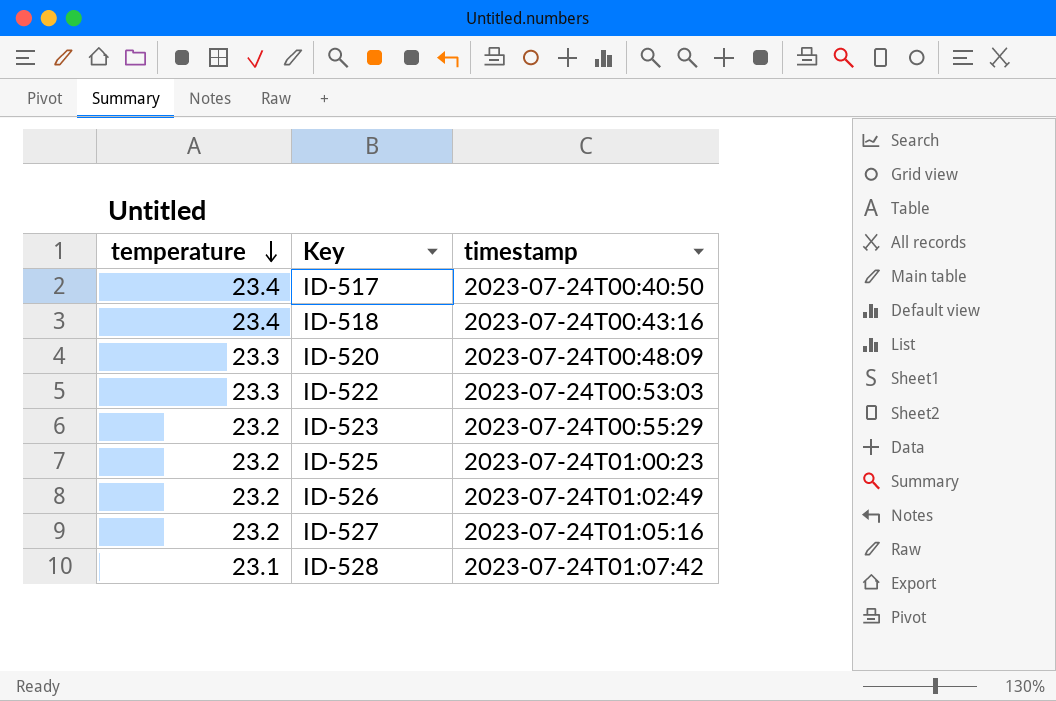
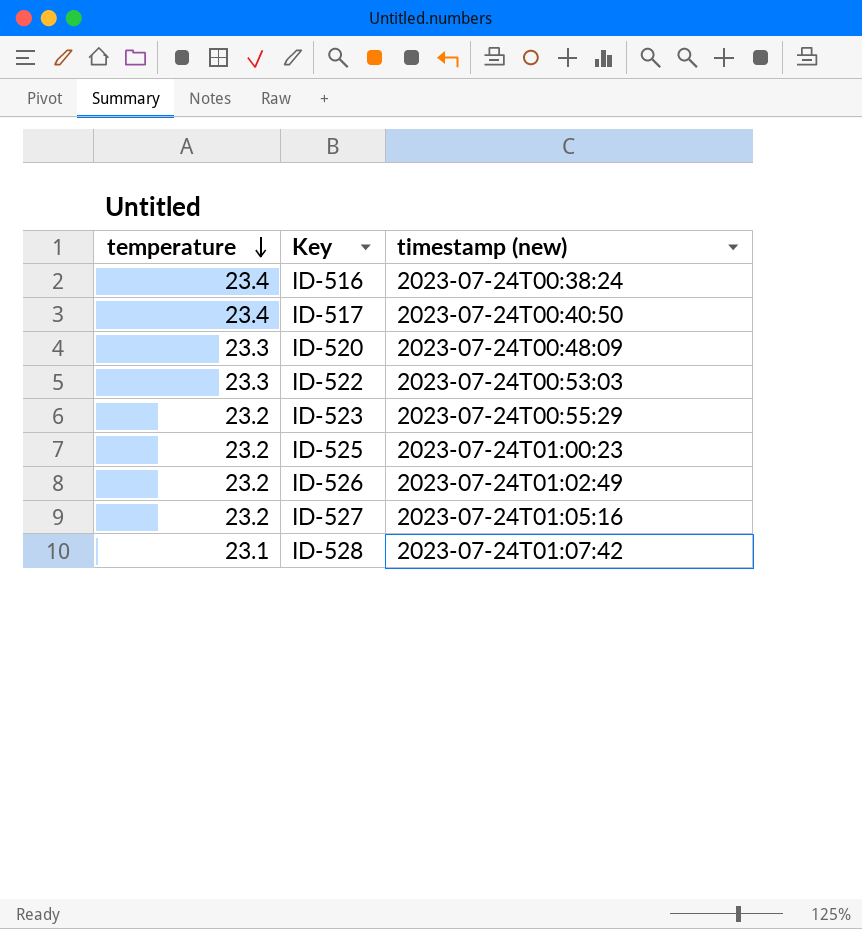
column name: timestamp -> timestamp (new)
row ID-518: 23.4 | 2023-07-24T00:43:16 -> none
row ID-516: none -> 23.4 | 2023-07-24T00:38:24

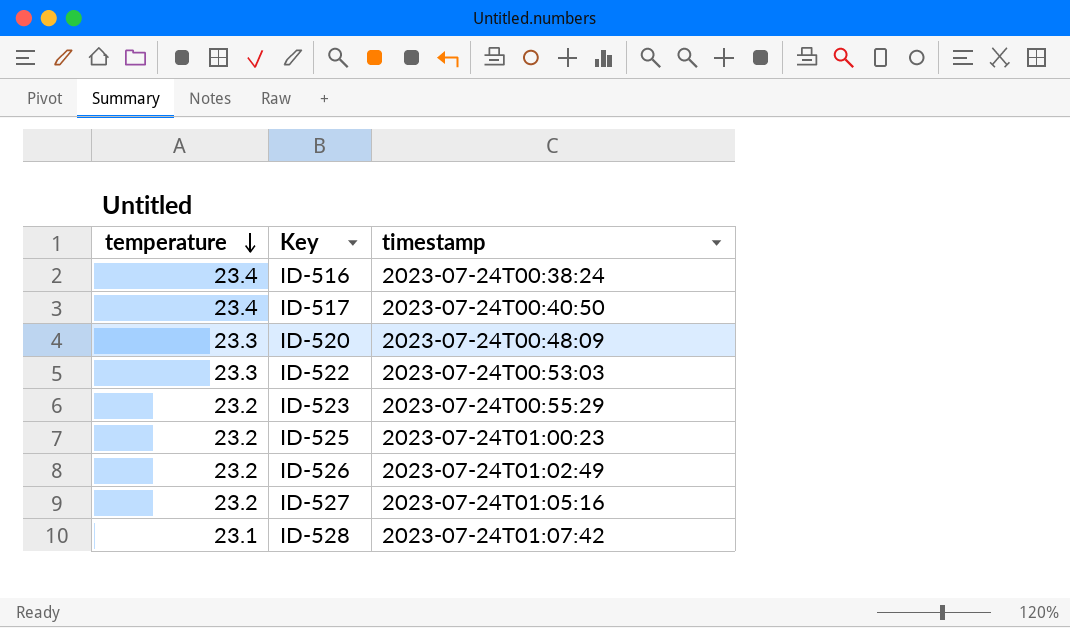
column name: timestamp (new) -> timestamp

